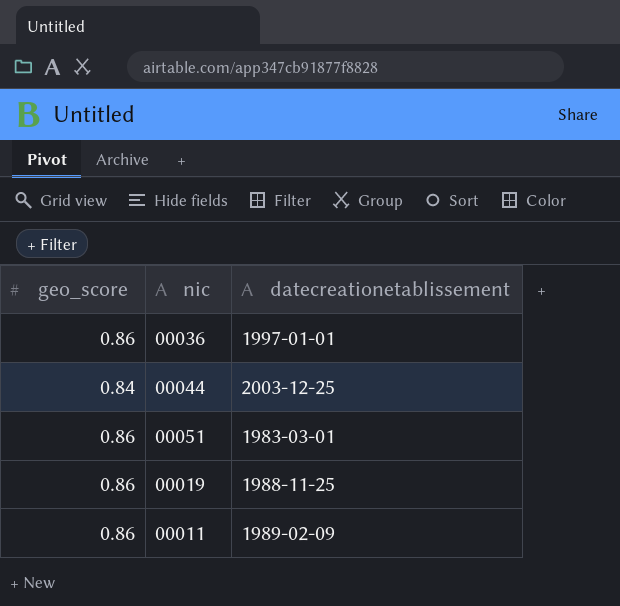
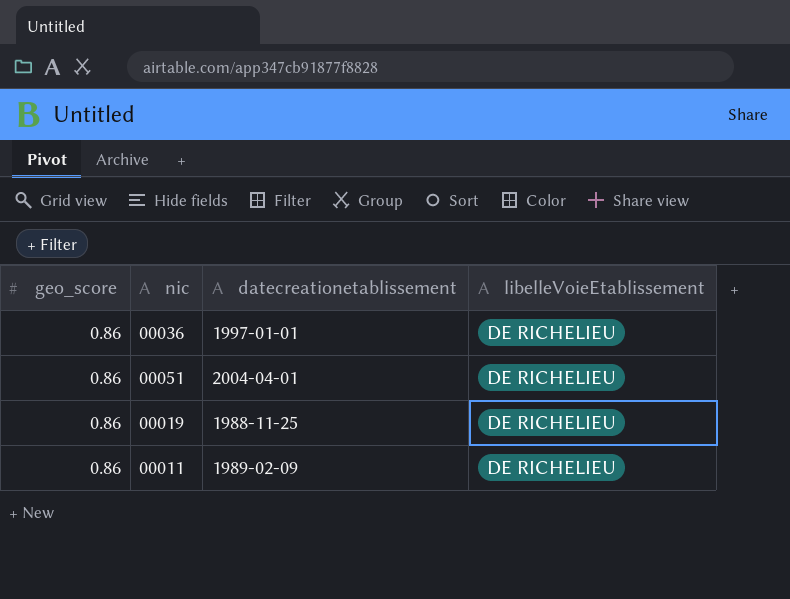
column libelleVoieEtablissement | position: none -> 4
row 00044: 0.84 | 2003-12-25 -> none
00051 | datecreationetablissement: 1983-03-01 -> 2004-04-01

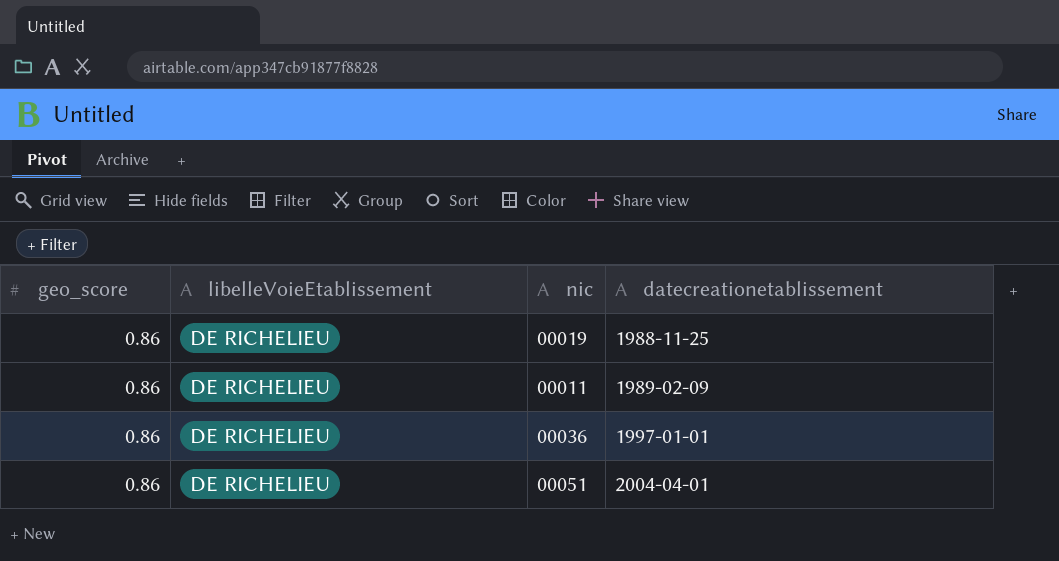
row order: none -> datecreationetablissement ascending
column libelleVoieEtablissement | position: 4 -> 2

